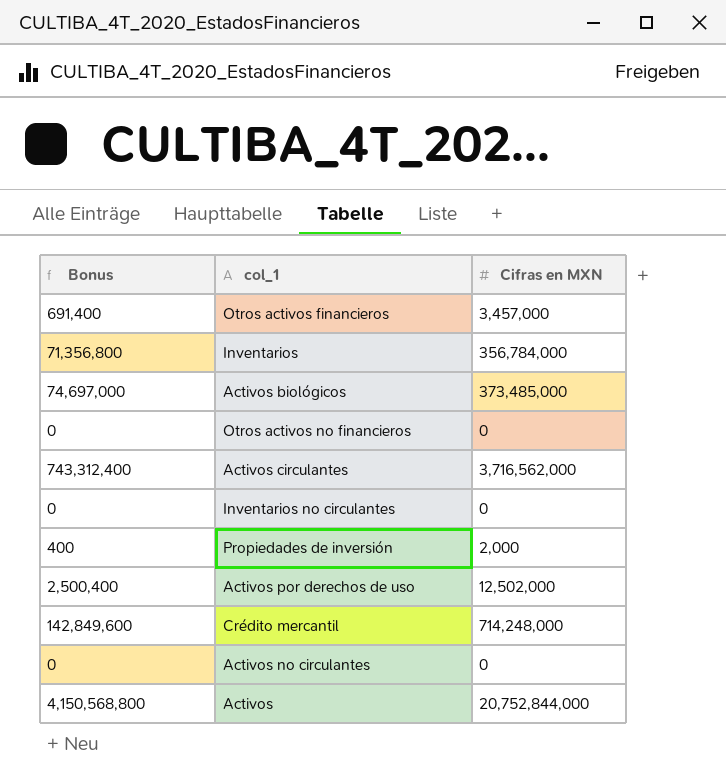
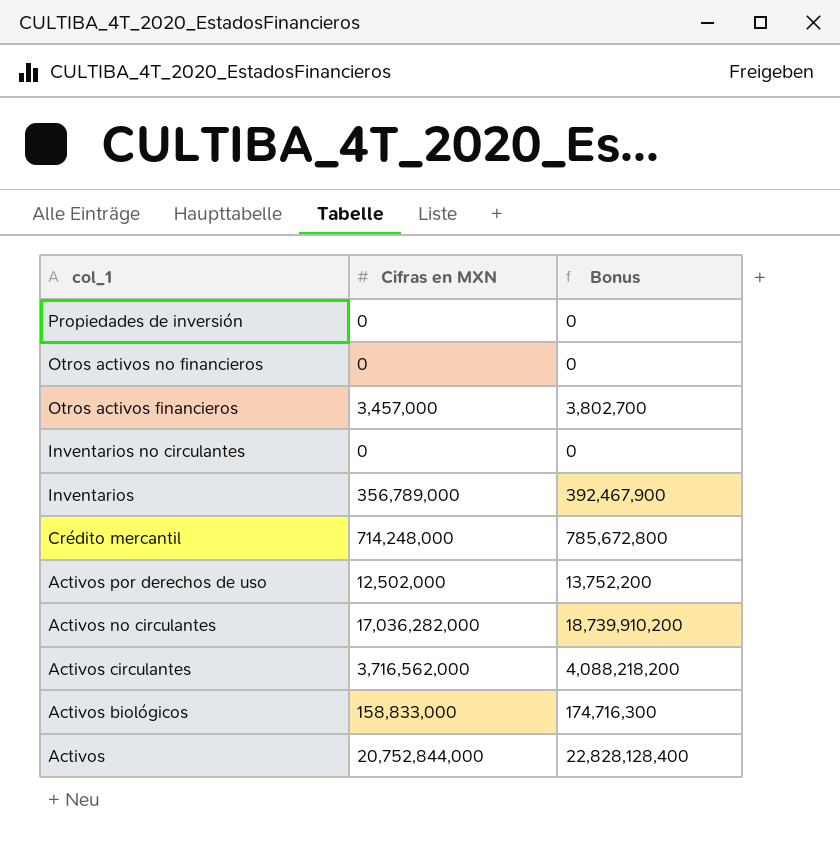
row order: none -> col_1 descending
column Bonus | formula: [Cifras en MXN] * 0.2 -> [Cifras en MXN] * 1.1
column Bonus | position: 1 -> 3
Propiedades de inversión | Cifras en MXN: 2,000 -> 0
Inventarios | Cifras en MXN: 356,784,000 -> 356,789,000
Activos no circulantes | Cifras en MXN: 0 -> 17,036,282,000
Activos biológicos | Cifras en MXN: 373,485,000 -> 158,833,000

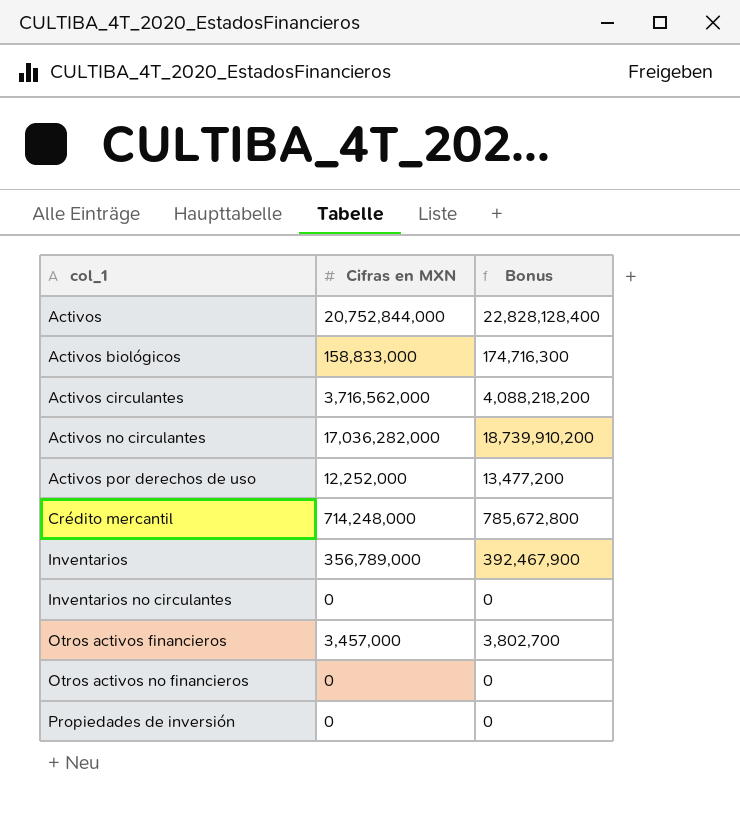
row order: col_1 descending -> col_1 ascending
Activos por derechos de uso | Cifras en MXN: 12,502,000 -> 12,252,000
Activos por derechos de uso | Bonus: 13,752,200 -> 13,477,200

